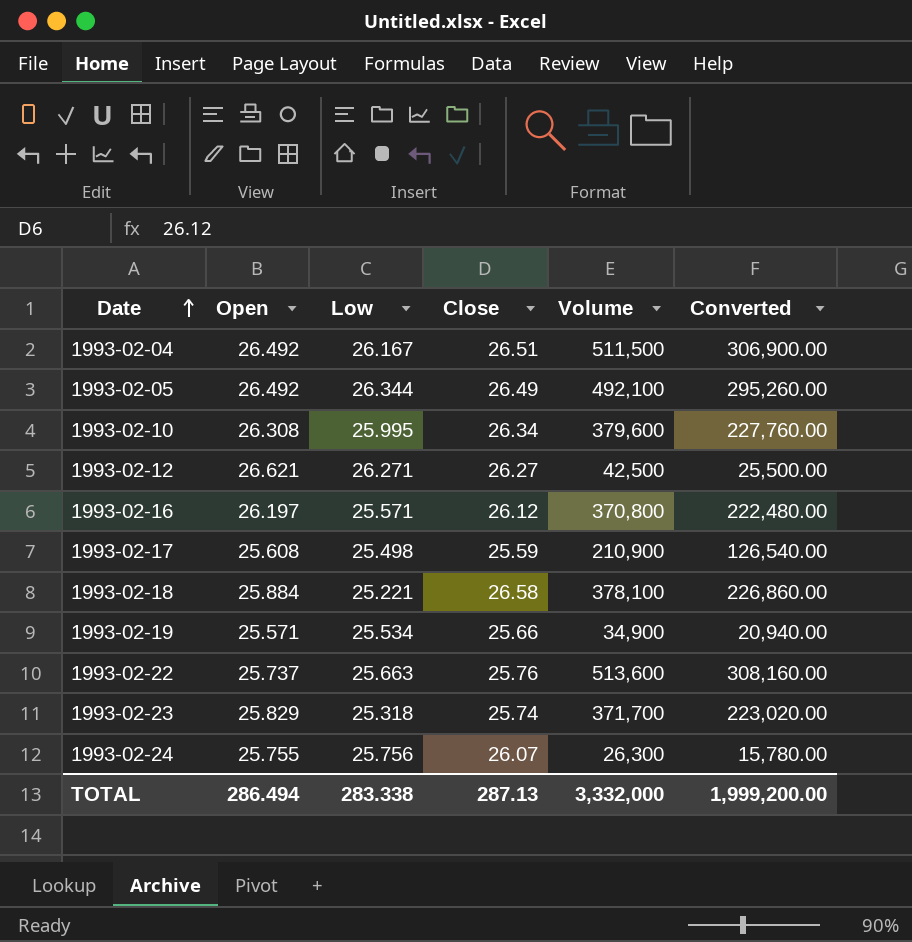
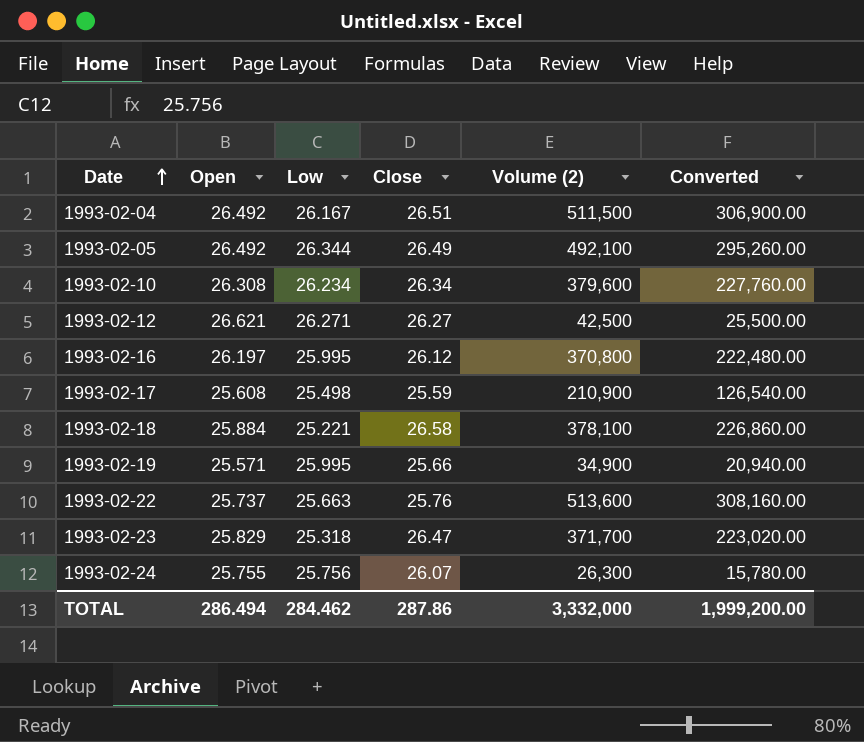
column name: Volume -> Volume (2)
1993-02-10 | Low: 25.995 -> 26.234
1993-02-16 | Low: 25.571 -> 25.995
1993-02-19 | Low: 25.534 -> 25.995
1993-02-23 | Close: 25.74 -> 26.47
TOTAL | Low: 283.338 -> 284.462
TOTAL | Close: 287.13 -> 287.86

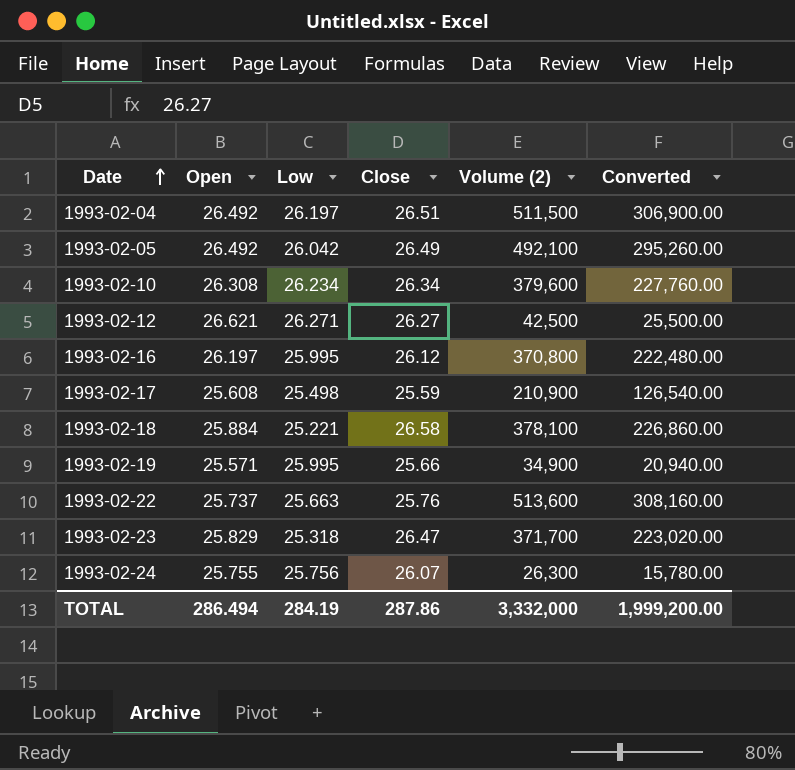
1993-02-04 | Low: 26.167 -> 26.197
1993-02-05 | Low: 26.344 -> 26.042
TOTAL | Low: 284.462 -> 284.19

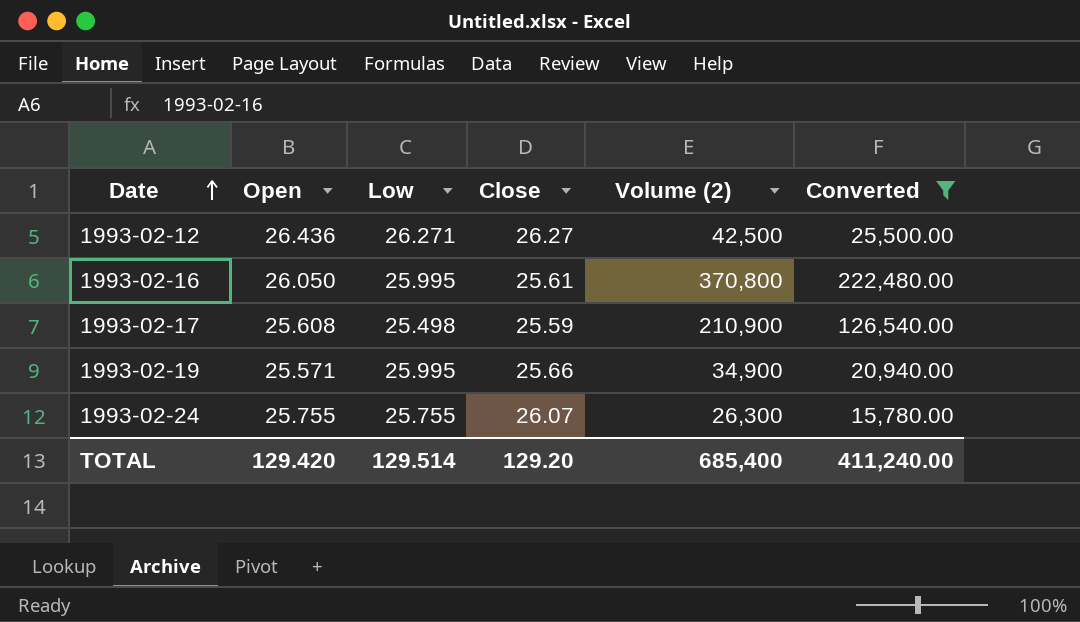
filter: none -> Converted <= 222,480.00
1993-02-12 | Open: 26.621 -> 26.436
1993-02-16 | Open: 26.197 -> 26.050
1993-02-16 | Close: 26.12 -> 25.61
1993-02-24 | Low: 25.756 -> 25.755
TOTAL | Open: 286.494 -> 129.420
TOTAL | Low: 284.19 -> 129.514
TOTAL | Close: 287.86 -> 129.20
TOTAL | Volume (2): 3,332,000 -> 685,400
TOTAL | Converted: 1,999,200.00 -> 411,240.00

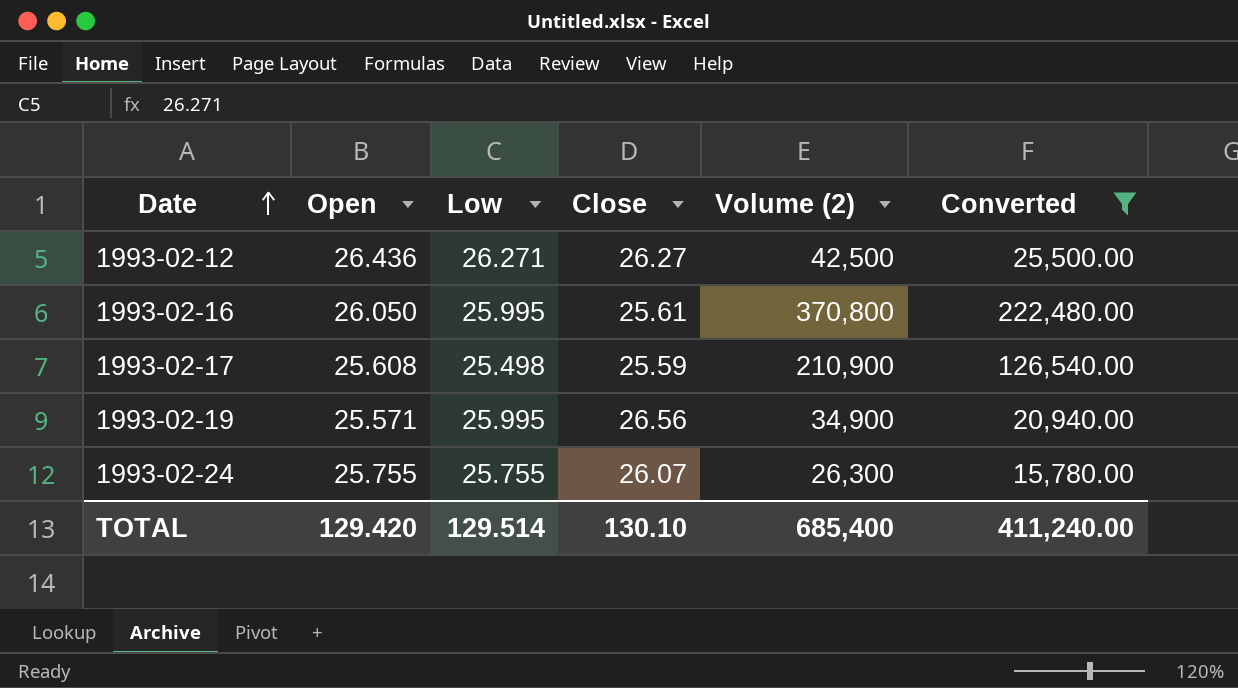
1993-02-19 | Close: 25.66 -> 26.56
TOTAL | Close: 129.20 -> 130.10

